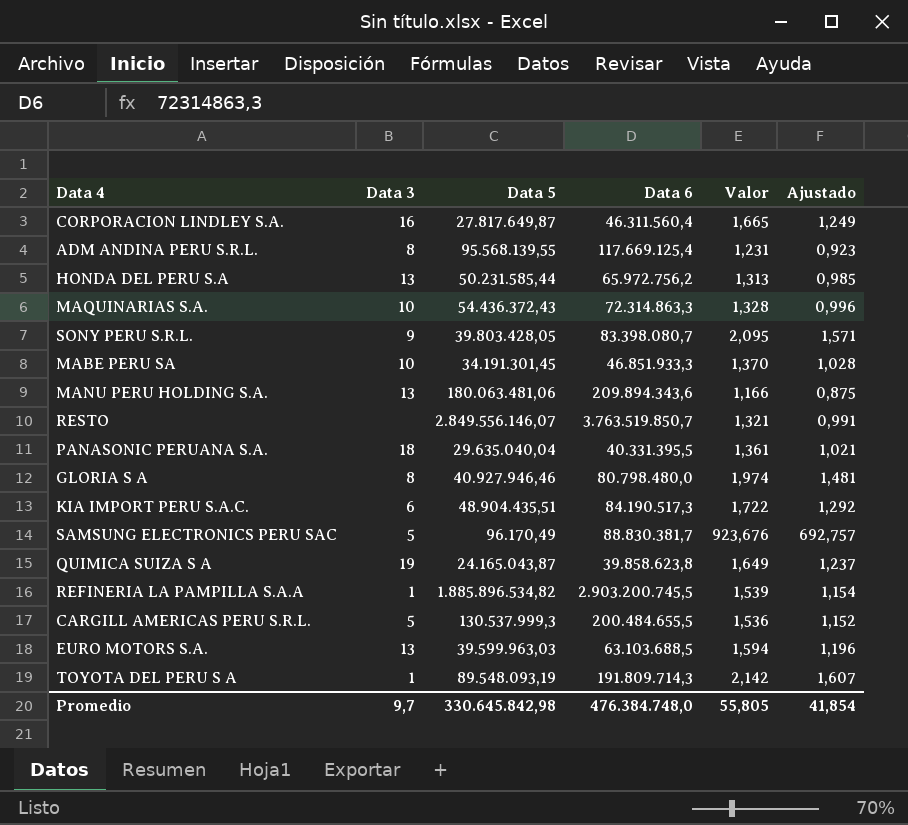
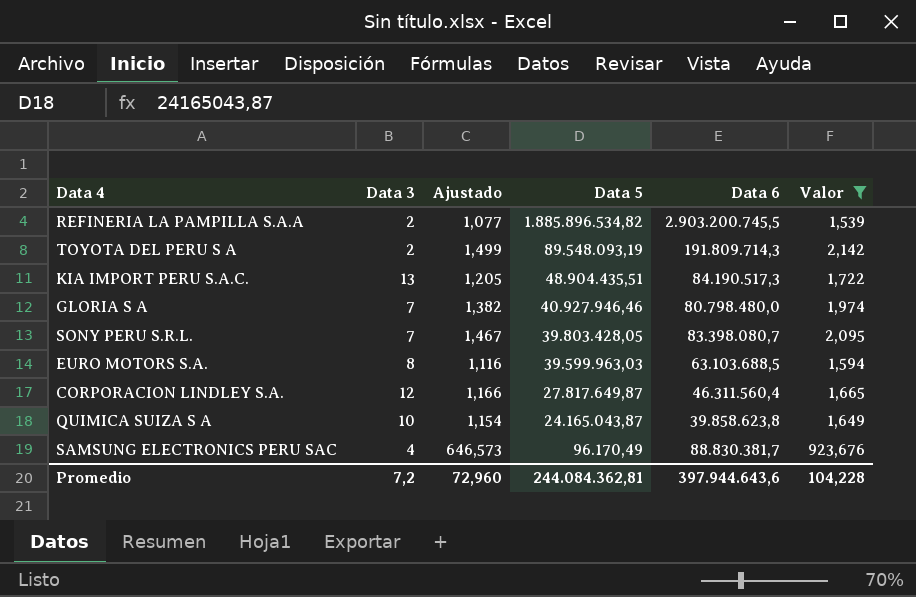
filter: none -> Valor >= 1,539
row order: none -> Data 5 descending
column Ajustado | formula: [Valor] * 0,75 -> [Valor] * 0,7
column Ajustado | position: 6 -> 3
REFINERIA LA PAMPILLA S.A.A | Data 3: 1 -> 2
TOYOTA DEL PERU S A | Data 3: 1 -> 2
KIA IMPORT PERU S.A.C. | Data 3: 6 -> 13
GLORIA S A | Data 3: 8 -> 7
SONY PERU S.R.L. | Data 3: 9 -> 7
EURO MOTORS S.A. | Data 3: 13 -> 8
CORPORACION LINDLEY S.A. | Data 3: 16 -> 12
QUIMICA SUIZA S A | Data 3: 19 -> 10
SAMSUNG ELECTRONICS PERU SAC | Data 3: 5 -> 4
Promedio | Data 3: 9,7 -> 7,2
Promedio | Ajustado: 41,854 -> 72,960
Promedio | Data 5: 330.645.842,98 -> 244.084.362,81
Promedio | Data 6: 476.384.748,0 -> 397.944.643,6
Promedio | Valor: 55,805 -> 104,228

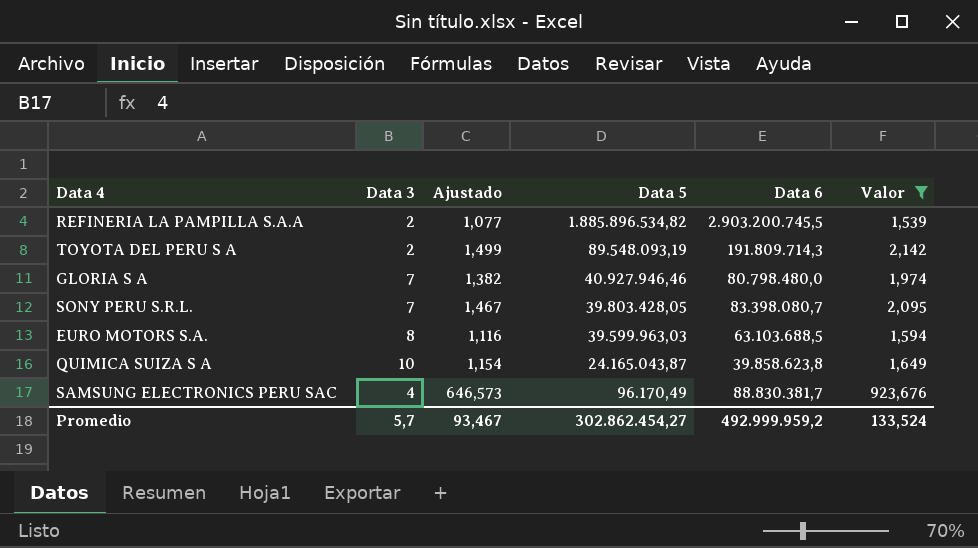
row KIA IMPORT PERU S.A.C.: 13 | 1,205 | 48.904.435,51 | 84.190.517,3 | 1,722 -> none
row CORPORACION LINDLEY S.A.: 12 | 1,166 | 27.817.649,87 | 46.311.560,4 | 1,665 -> none
Promedio | Data 3: 7,2 -> 5,7
Promedio | Ajustado: 72,960 -> 93,467
Promedio | Data 5: 244.084.362,81 -> 302.862.454,27
Promedio | Data 6: 397.944.643,6 -> 492.999.959,2
Promedio | Valor: 104,228 -> 133,524

